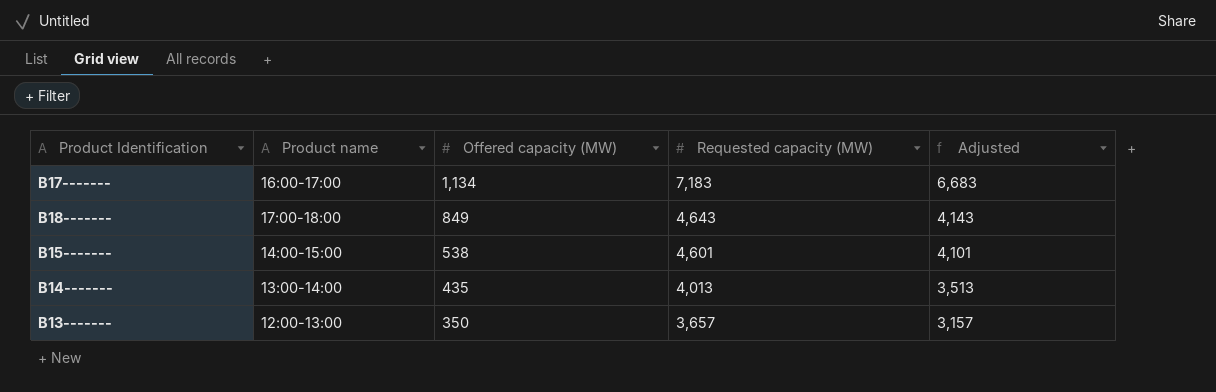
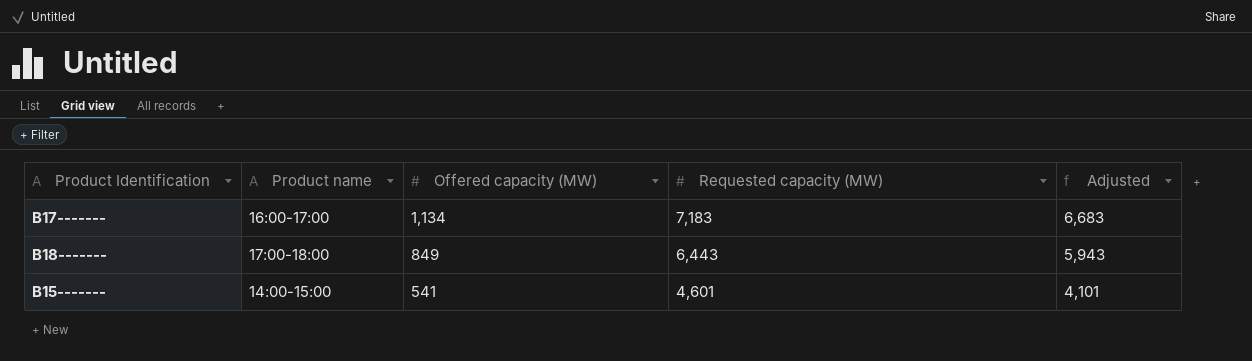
row B14-------: 13:00-14:00 | 435 | 4,013 | 3,513 -> none
row B13-------: 12:00-13:00 | 350 | 3,657 | 3,157 -> none
B18------- | Requested capacity (MW): 4,643 -> 6,443
B18------- | Adjusted: 4,143 -> 5,943
B15------- | Offered capacity (MW): 538 -> 541

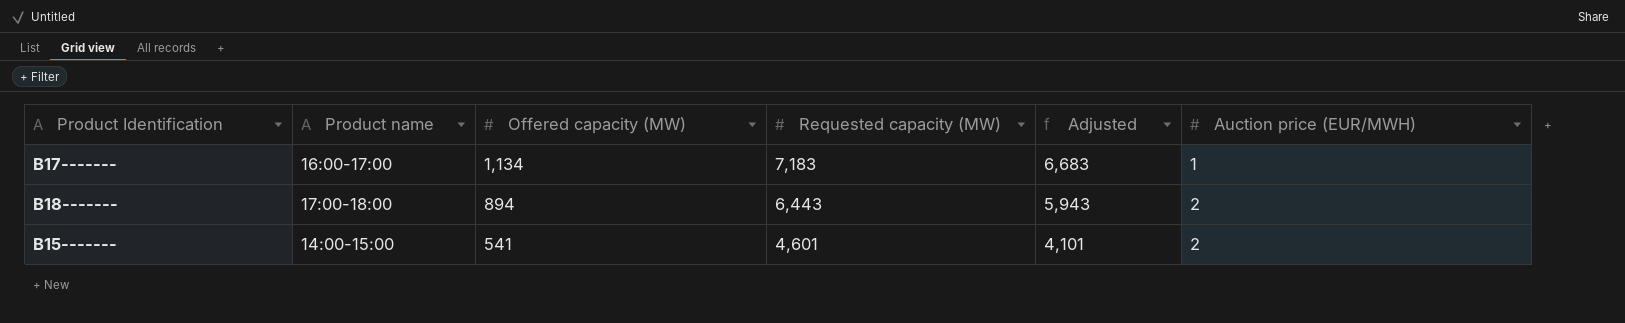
column Auction price (EUR/MWH) | position: none -> 6
B18------- | Offered capacity (MW): 849 -> 894

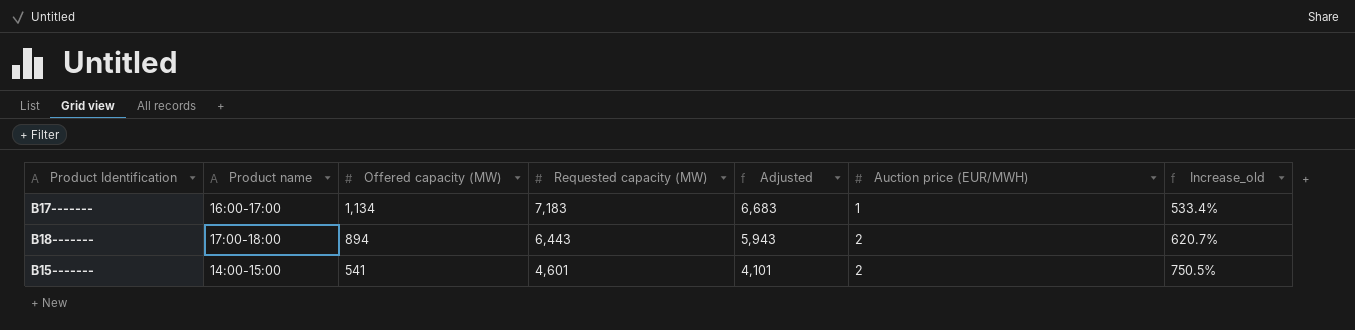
column Increase_old | formula: none -> ([Requested capacity (MW)] - [Offered capacity (MW)]) / [Offered capacity (MW)]

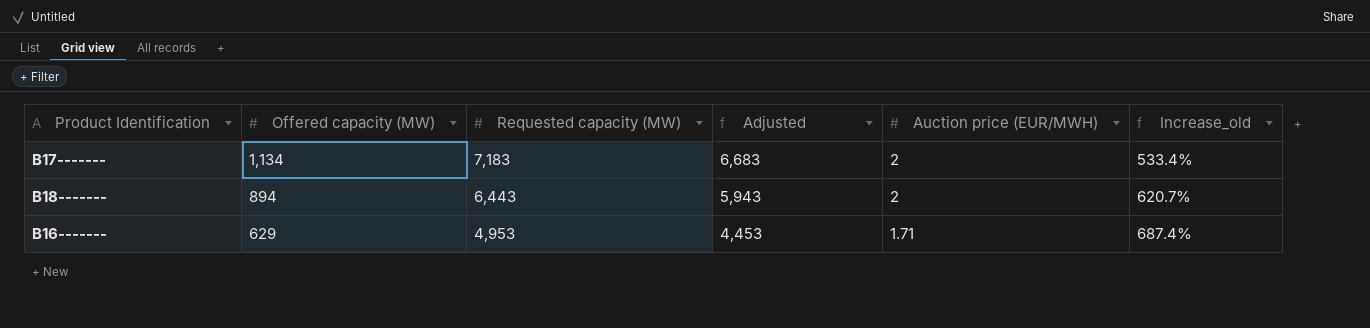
column Product name | position: 2 -> none
row B15-------: 14:00-15:00 | 541 | 4,601 | 4,101 | 2 | 750.5% -> none
B17------- | Auction price (EUR/MWH): 1 -> 2
row B16-------: none -> 629 | 4,953 | 4,453 | 1.71 | 687.4%

